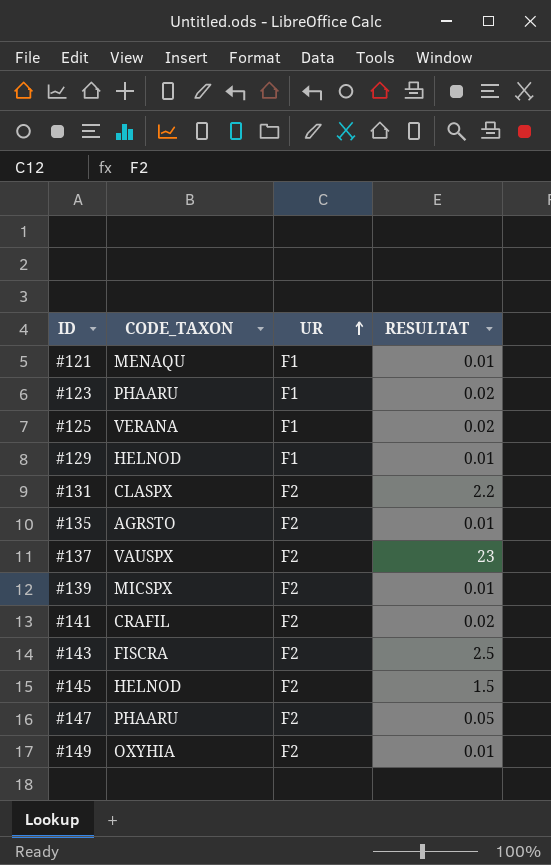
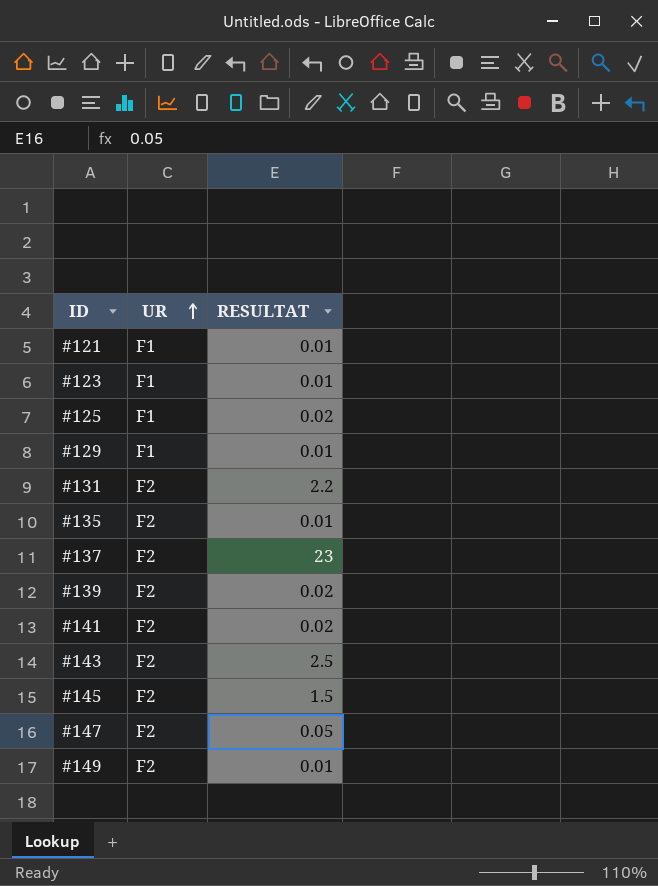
column CODE_TAXON | position: 2 -> none
#123 | RESULTAT: 0.02 -> 0.01
#139 | RESULTAT: 0.01 -> 0.02

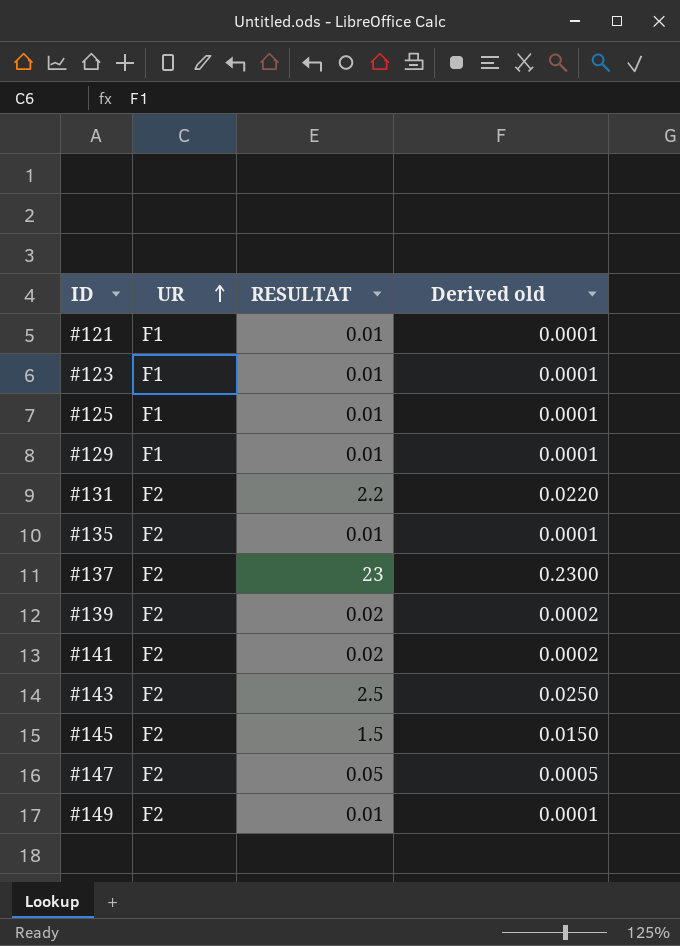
column Derived old | formula: none -> [RESULTAT] * 0.01
#125 | RESULTAT: 0.02 -> 0.01

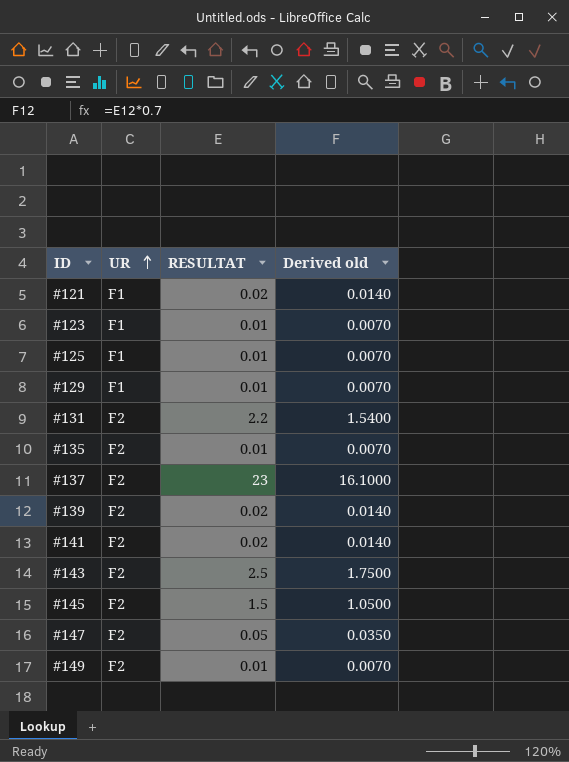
column Derived old | formula: [RESULTAT] * 0.01 -> [RESULTAT] * 0.7
#121 | RESULTAT: 0.01 -> 0.02

